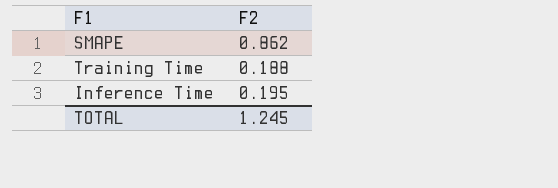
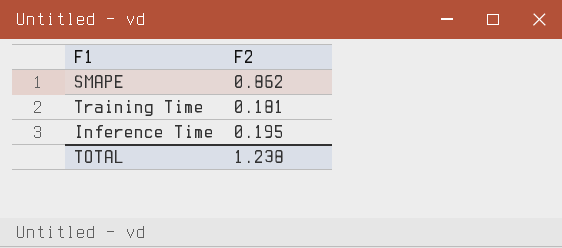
Training Time | F2: 0.188 -> 0.181
TOTAL | F2: 1.245 -> 1.238

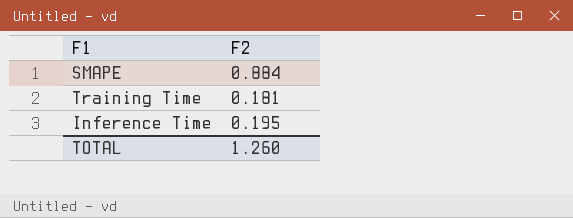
SMAPE | F2: 0.862 -> 0.884
TOTAL | F2: 1.238 -> 1.260

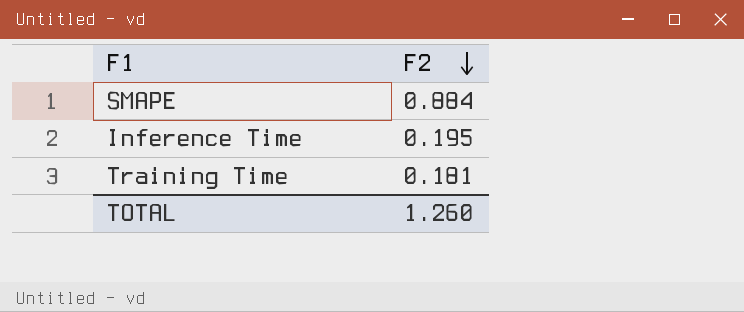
row order: none -> F2 descending

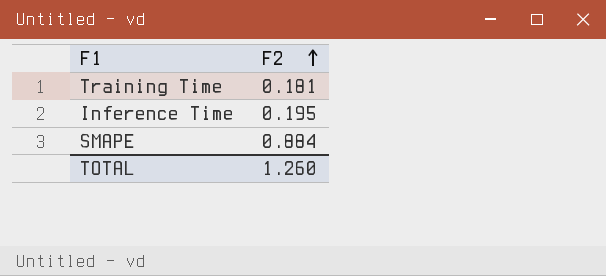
row order: F2 descending -> F2 ascending

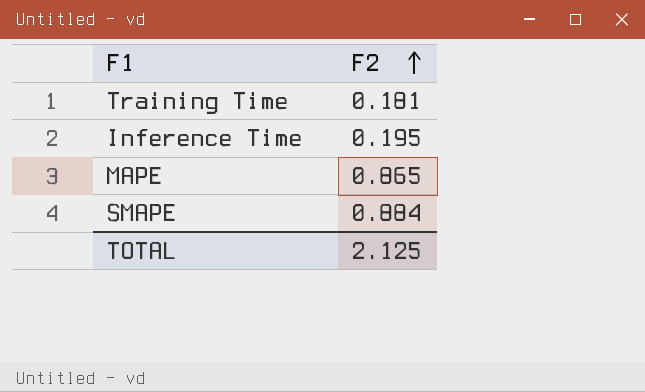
row MAPE: none -> 0.865
TOTAL | F2: 1.260 -> 2.125

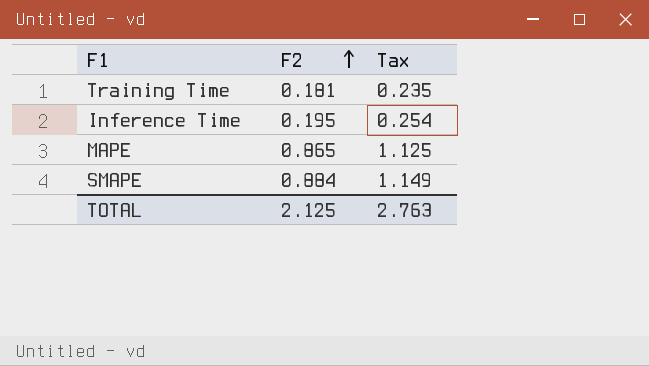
column Tax | formula: none -> [F2] * 1.3

